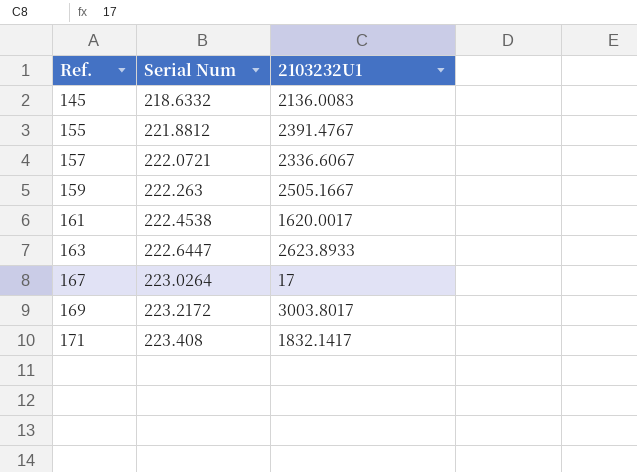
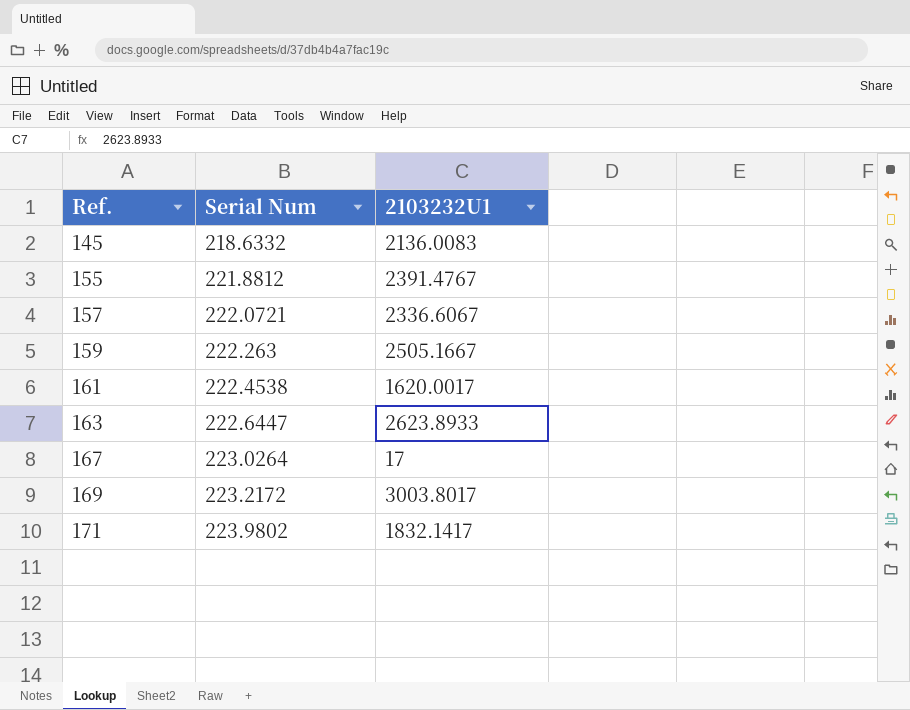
171 | Serial Num: 223.408 -> 223.9802

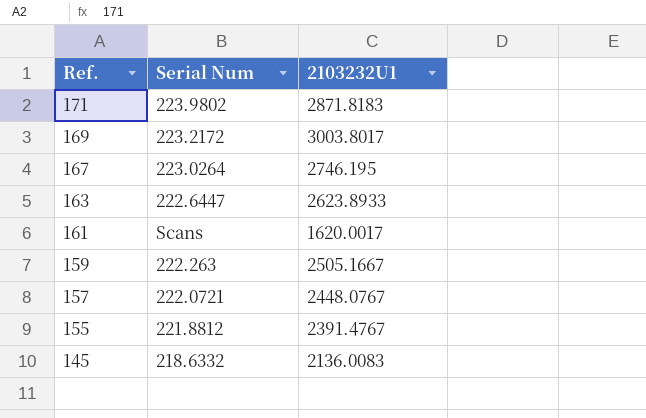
row order: Ref. ascending -> Ref. descending
171 | 2103232U1: 1832.1417 -> 2871.8183
167 | 2103232U1: 17 -> 2746.195
161 | Serial Num: 222.4538 -> Scans
157 | 2103232U1: 2336.6067 -> 2448.0767

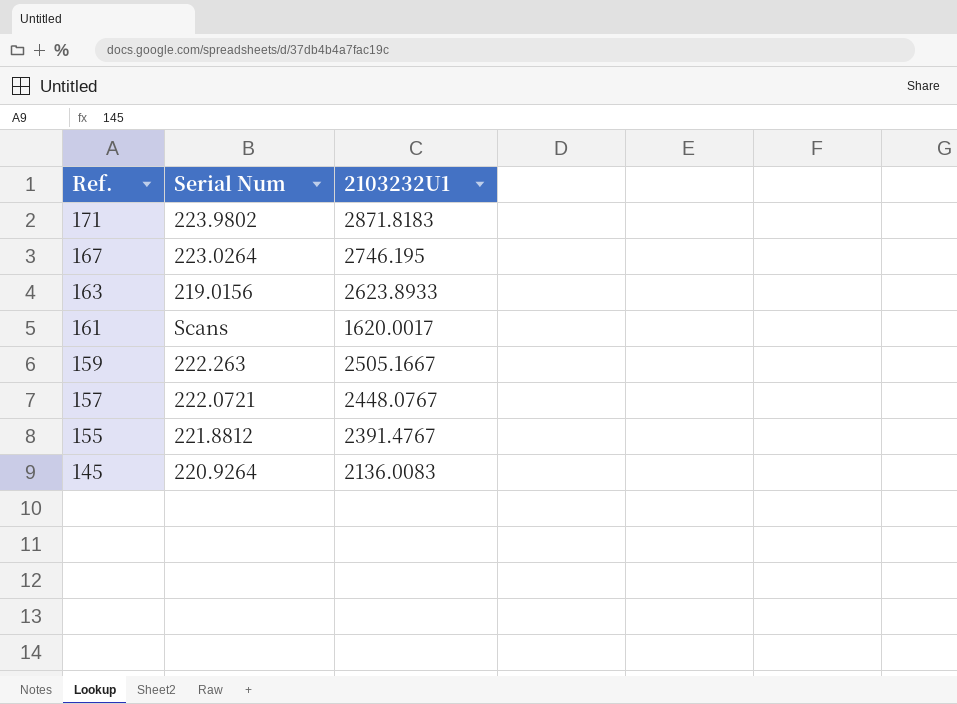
row 169: 223.2172 | 3003.8017 -> none
163 | Serial Num: 222.6447 -> 219.0156
145 | Serial Num: 218.6332 -> 220.9264

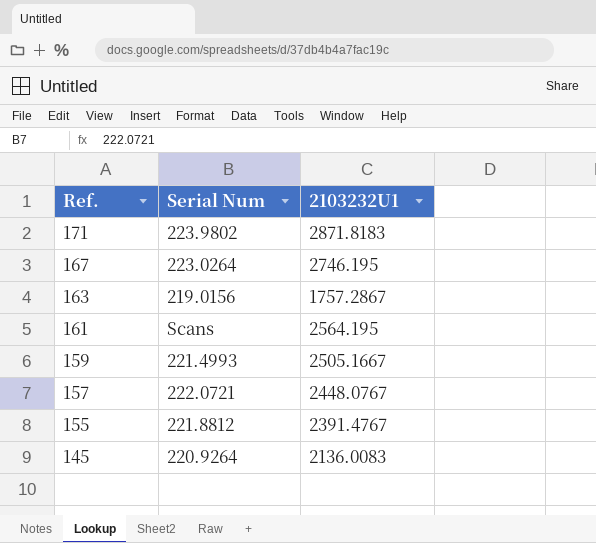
163 | 2103232U1: 2623.8933 -> 1757.2867
161 | 2103232U1: 1620.0017 -> 2564.195
159 | Serial Num: 222.263 -> 221.4993

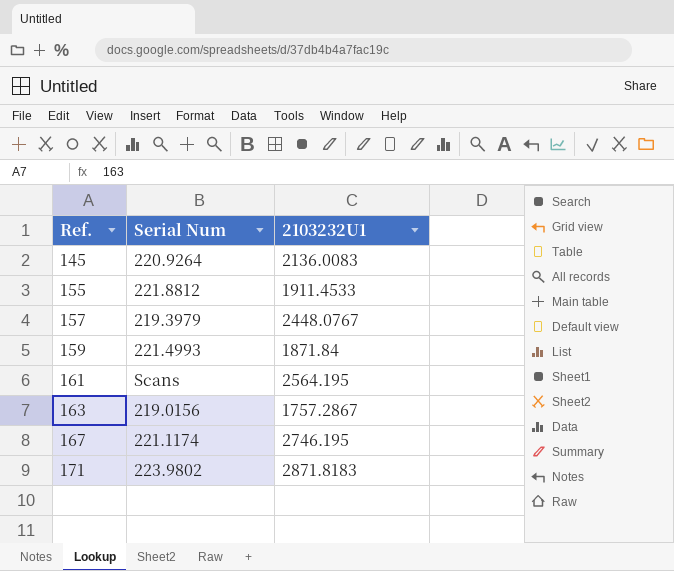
row order: Ref. descending -> Ref. ascending
155 | 2103232U1: 2391.4767 -> 1911.4533
157 | Serial Num: 222.0721 -> 219.3979
159 | 2103232U1: 2505.1667 -> 1871.84
167 | Serial Num: 223.0264 -> 221.1174

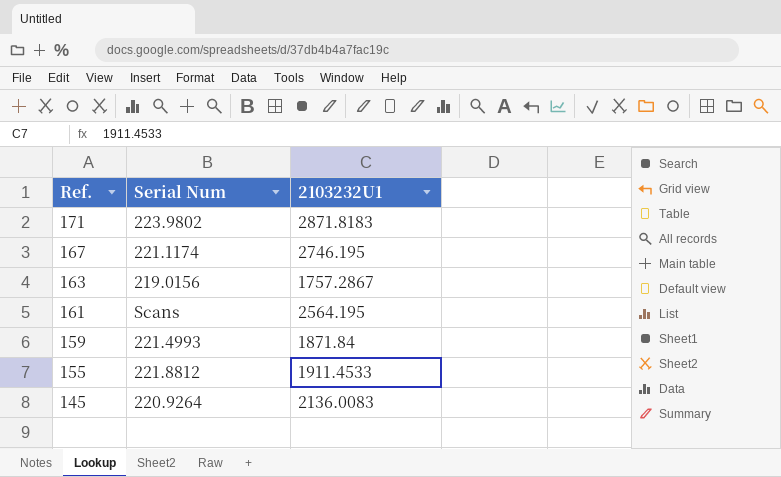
row order: Ref. ascending -> Ref. descending
row 157: 219.3979 | 2448.0767 -> none

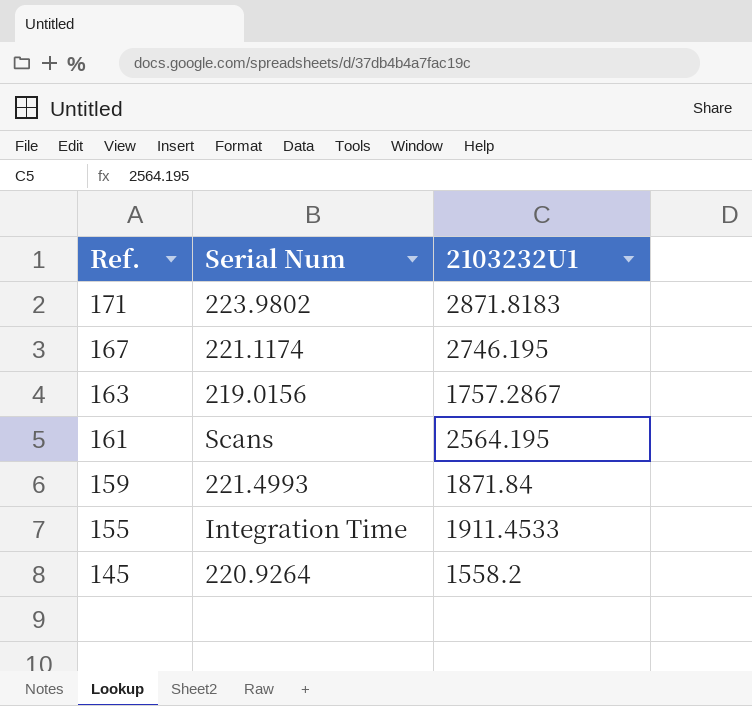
155 | Serial Num: 221.8812 -> Integration Time
145 | 2103232U1: 2136.0083 -> 1558.2

